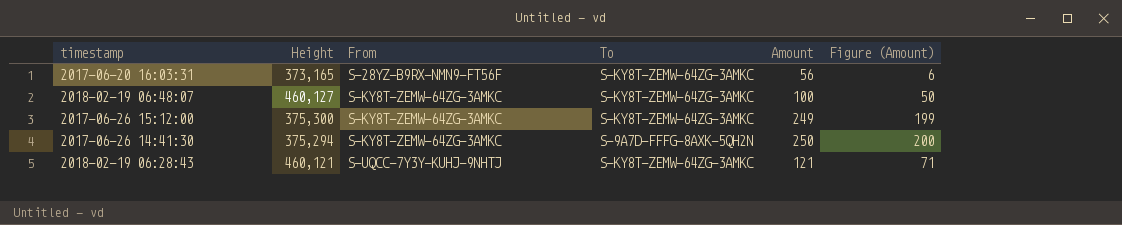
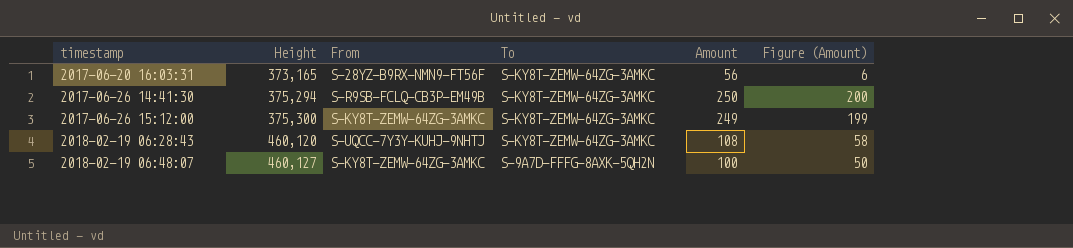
row order: From ascending -> timestamp ascending
2017-06-26 14:41:30 | From: S-KY8T-ZEMW-64ZG-3AMKC -> S-R9SB-FCLQ-CB3P-EM49B
2017-06-26 14:41:30 | To: S-9A7D-FFFG-8AXK-5QH2N -> S-KY8T-ZEMW-64ZG-3AMKC
2018-02-19 06:28:43 | Height: 460,121 -> 460,120
2018-02-19 06:28:43 | Amount: 121 -> 108
2018-02-19 06:28:43 | Figure (Amount): 71 -> 58
2018-02-19 06:48:07 | To: S-KY8T-ZEMW-64ZG-3AMKC -> S-9A7D-FFFG-8AXK-5QH2N

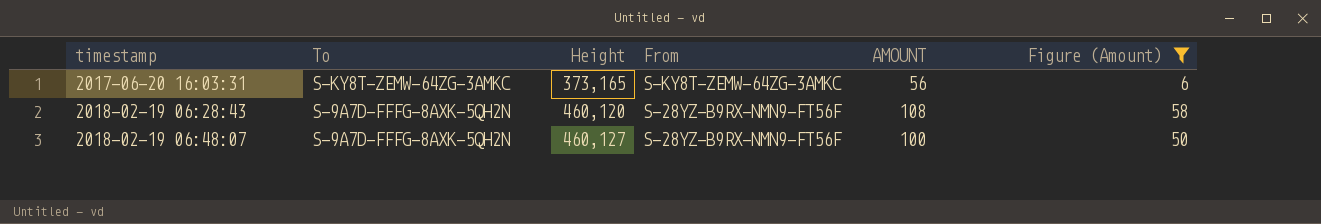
filter: none -> Figure (Amount) <= 58
column To | position: 4 -> 2
column name: Amount -> AMOUNT
2017-06-20 16:03:31 | From: S-28YZ-B9RX-NMN9-FT56F -> S-KY8T-ZEMW-64ZG-3AMKC
2018-02-19 06:28:43 | To: S-KY8T-ZEMW-64ZG-3AMKC -> S-9A7D-FFFG-8AXK-5QH2N
2018-02-19 06:28:43 | From: S-UQCC-7Y3Y-KUHJ-9NHTJ -> S-28YZ-B9RX-NMN9-FT56F
2018-02-19 06:48:07 | From: S-KY8T-ZEMW-64ZG-3AMKC -> S-28YZ-B9RX-NMN9-FT56F

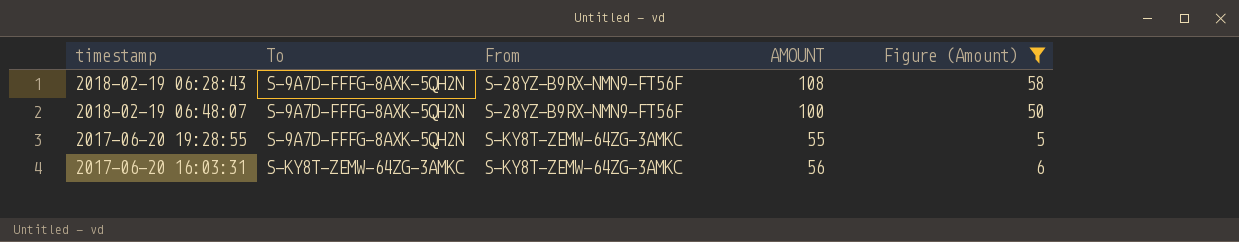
row order: timestamp ascending -> To ascending
column Height | position: 3 -> none
row 2017-06-20 19:28:55: none -> S-9A7D-FFFG-8AXK-5QH2N | S-KY8T-ZEMW-64ZG-3AMKC | 55 | 5

